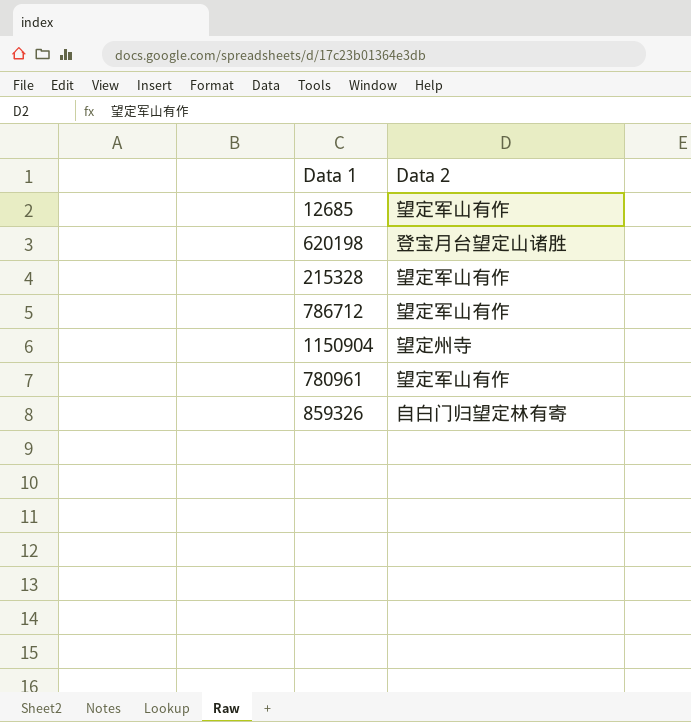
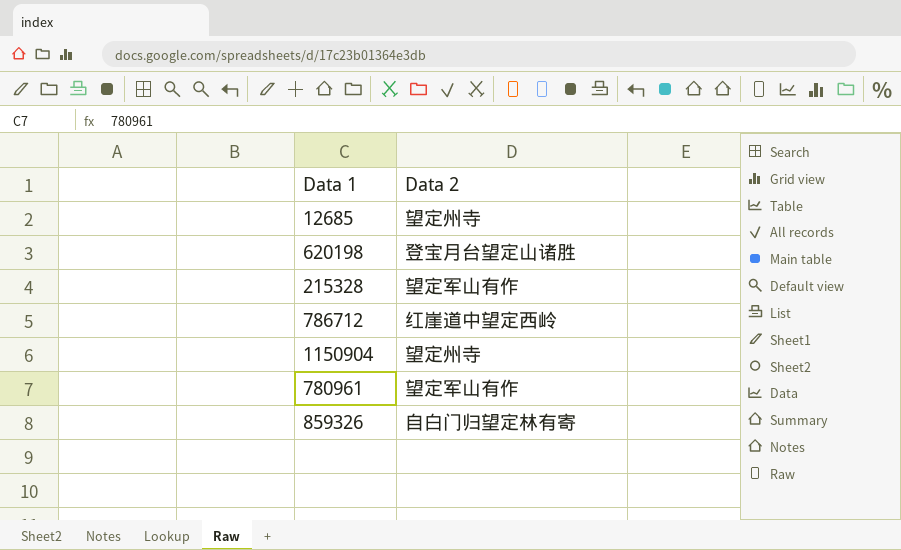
12685 | Data 2: 望定军山有作 -> 望定州寺
786712 | Data 2: 望定军山有作 -> 红崖道中望定西岭

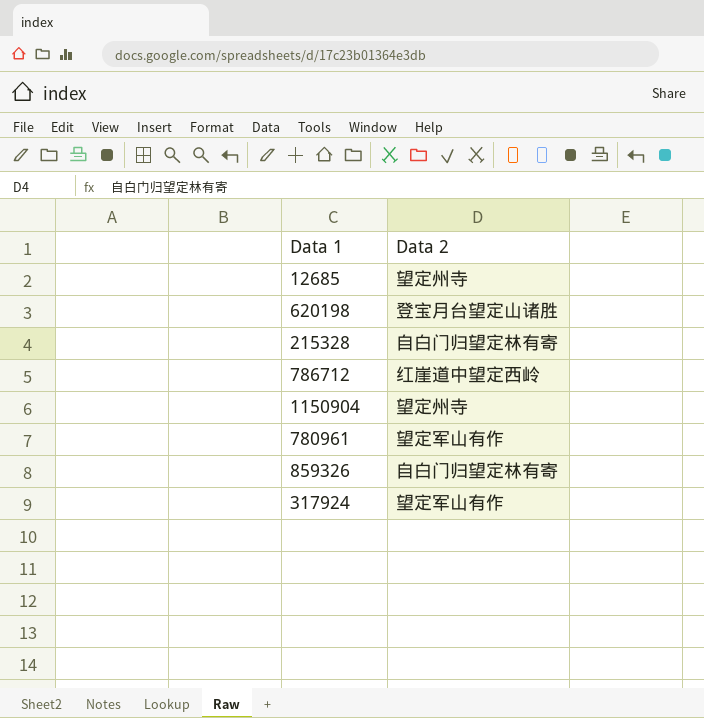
215328 | Data 2: 望定军山有作 -> 自白门归望定林有寄
row 317924: none -> 望定军山有作

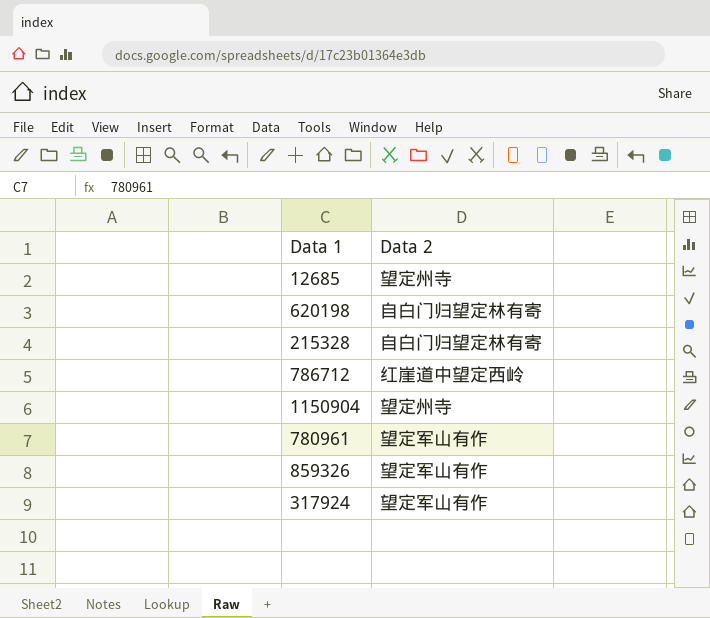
620198 | Data 2: 登宝月台望定山诸胜 -> 自白门归望定林有寄
859326 | Data 2: 自白门归望定林有寄 -> 望定军山有作

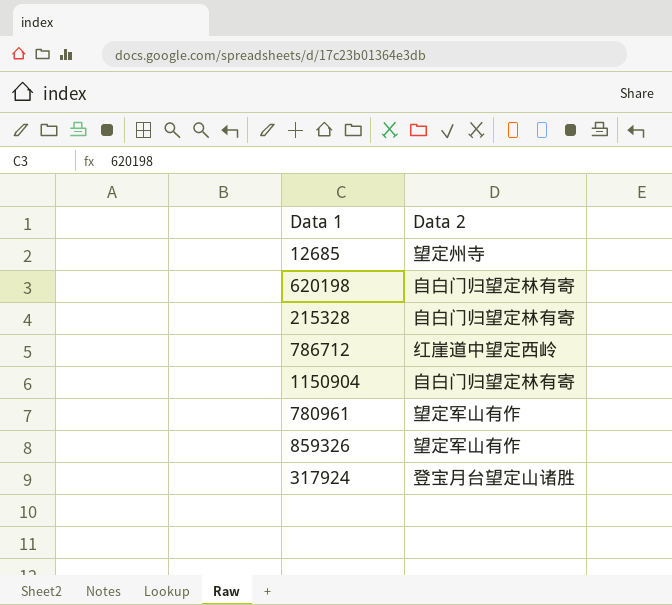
1150904 | Data 2: 望定州寺 -> 自白门归望定林有寄
317924 | Data 2: 望定军山有作 -> 登宝月台望定山诸胜

